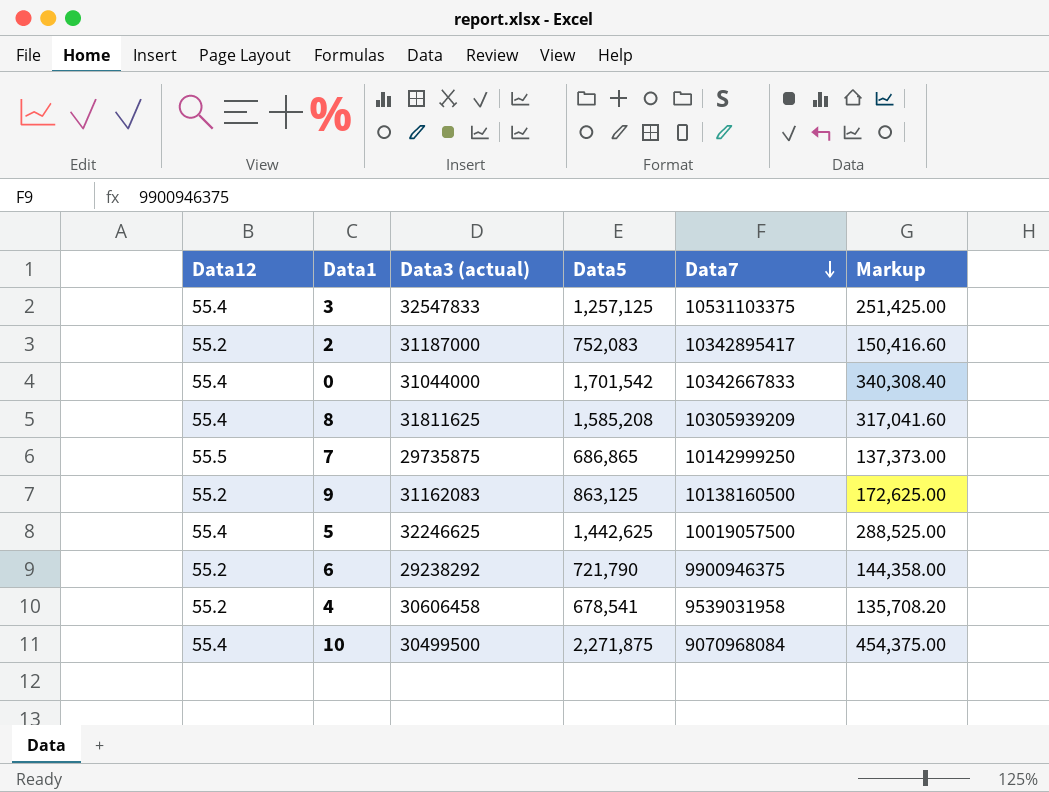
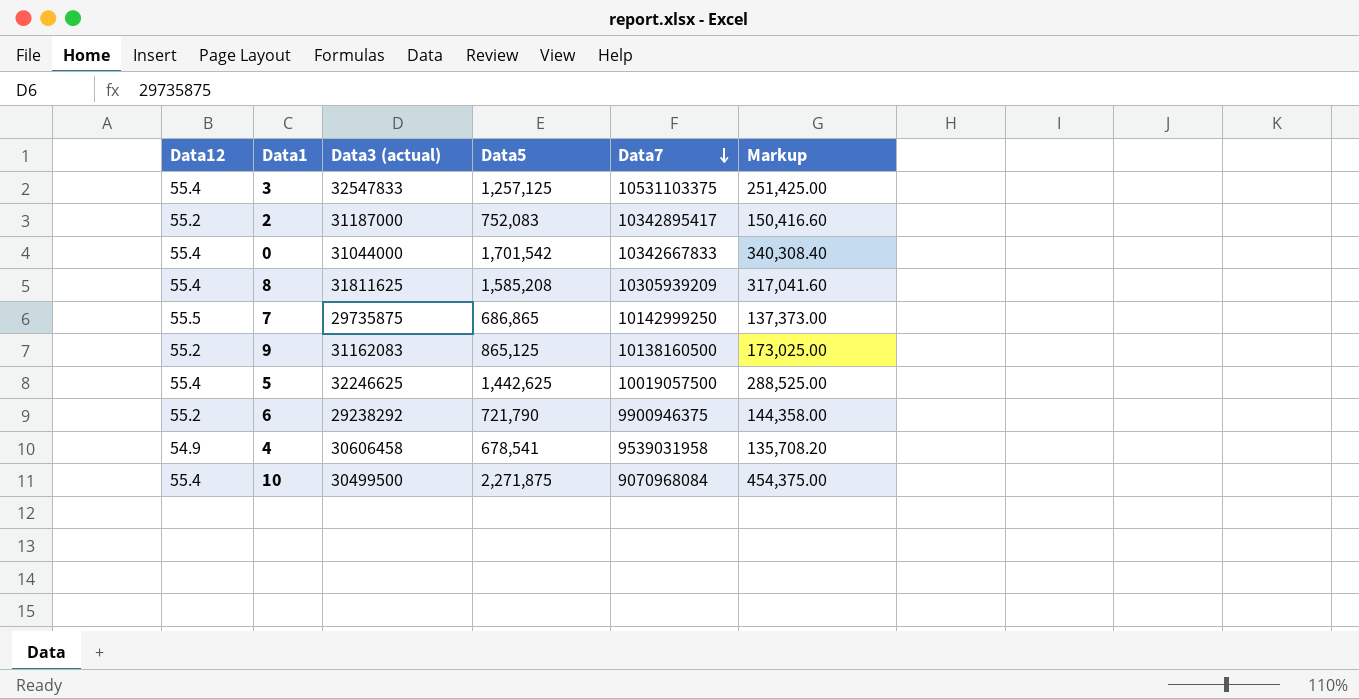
9 | Data5: 863,125 -> 865,125
9 | Markup: 172,625.00 -> 173,025.00
4 | Data12: 55.2 -> 54.9

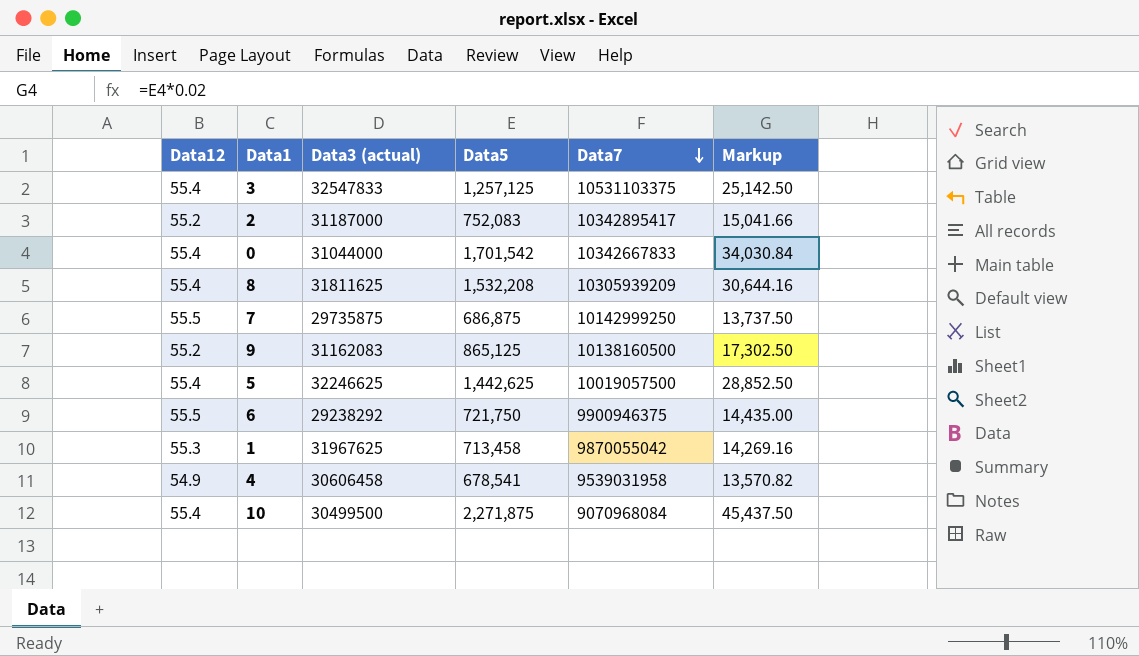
column Markup | formula: [Data5] * 0.2 -> [Data5] * 0.02
8 | Data5: 1,585,208 -> 1,532,208
7 | Data5: 686,865 -> 686,875
6 | Data12: 55.2 -> 55.5
6 | Data5: 721,790 -> 721,750
row 1: none -> 55.3 | 31967625 | 713,458 | 9870055042 | 14,269.16

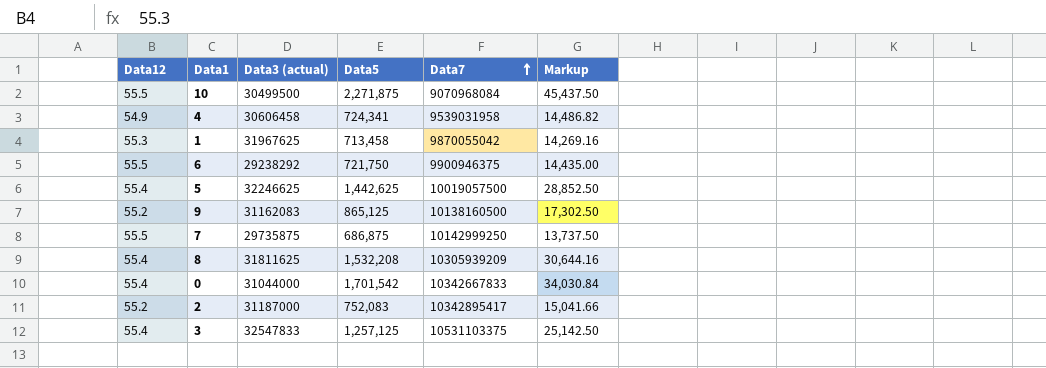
row order: Data7 descending -> Data7 ascending
10 | Data12: 55.4 -> 55.5
4 | Data5: 678,541 -> 724,341
4 | Markup: 13,570.82 -> 14,486.82

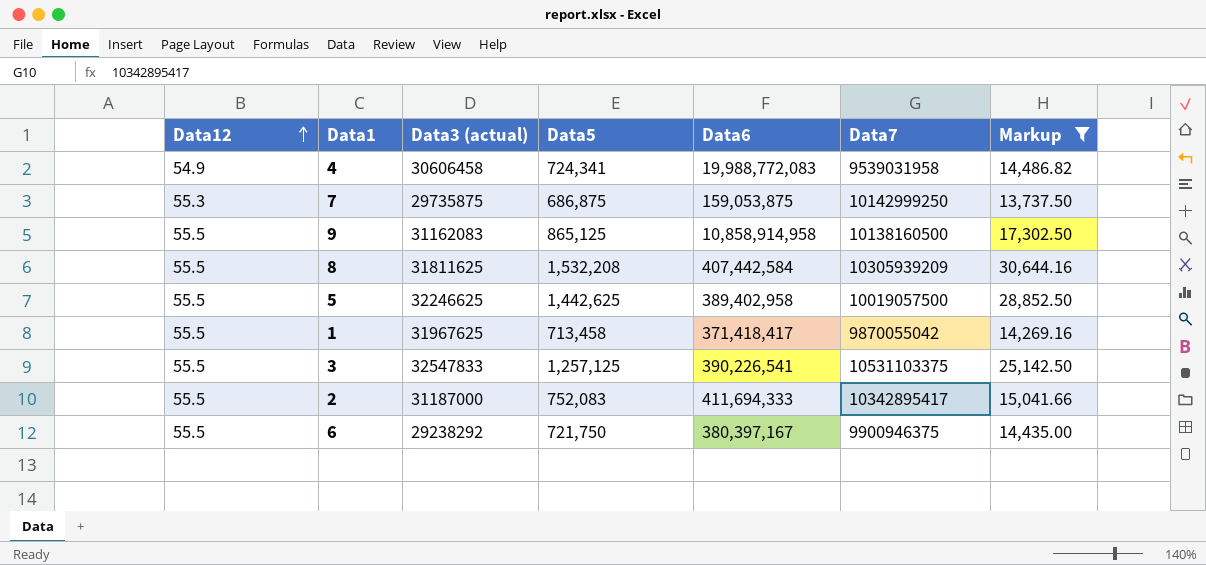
filter: none -> Markup <= 30,644.16
row order: Data7 ascending -> Data12 ascending
column Data6 | position: none -> 5
7 | Data12: 55.5 -> 55.3
9 | Data12: 55.2 -> 55.5
8 | Data12: 55.4 -> 55.5
5 | Data12: 55.4 -> 55.5
1 | Data12: 55.3 -> 55.5
3 | Data12: 55.4 -> 55.5
2 | Data12: 55.2 -> 55.5

